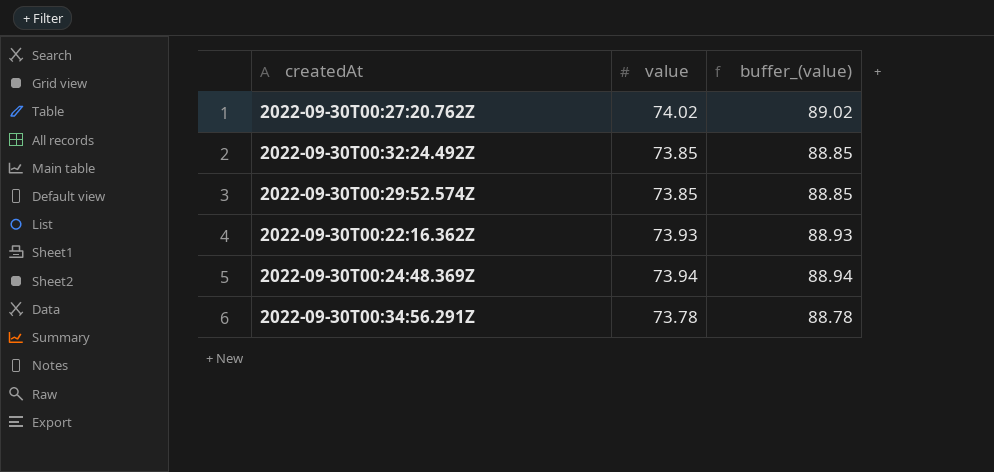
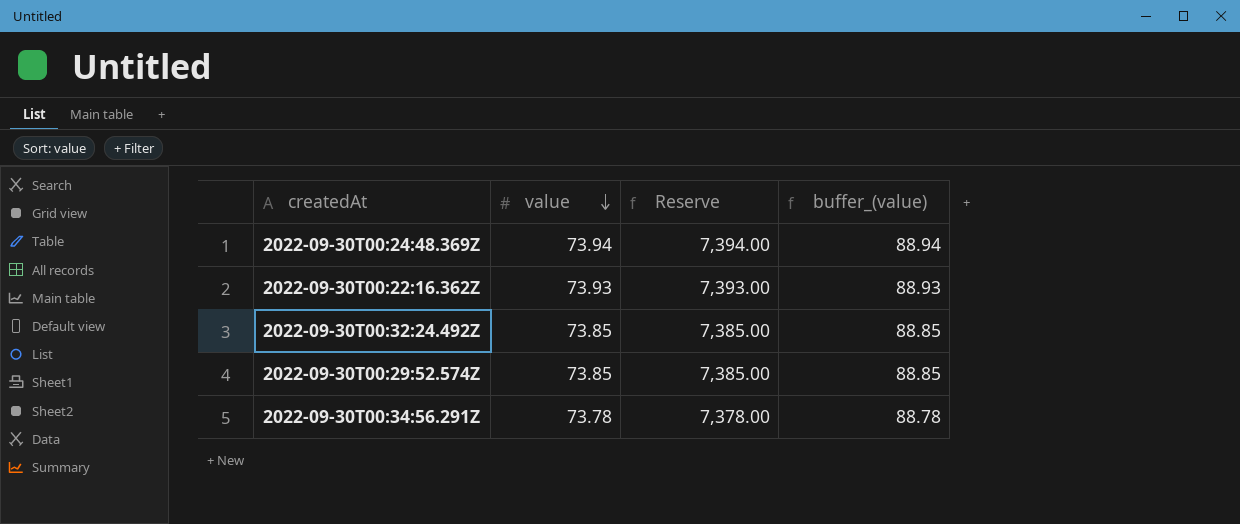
row order: none -> value descending
column Reserve | formula: none -> [value] * 100
row 2022-09-30T00:27:20.762Z: 74.02 | 89.02 -> none

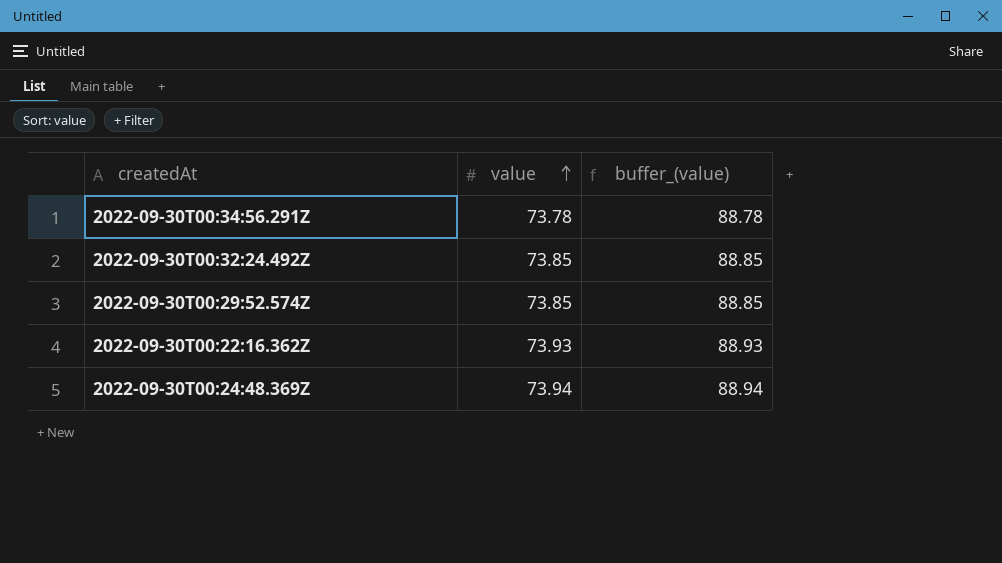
row order: value descending -> value ascending
column Reserve | formula: [value] * 100 -> none

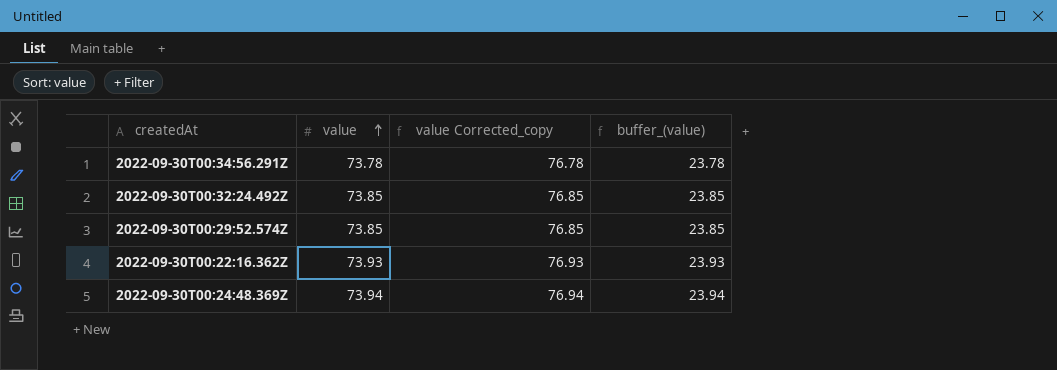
column value Corrected_copy | formula: none -> [value] + 3
column buffer_(value) | formula: [value] + 15 -> [value] - 50

